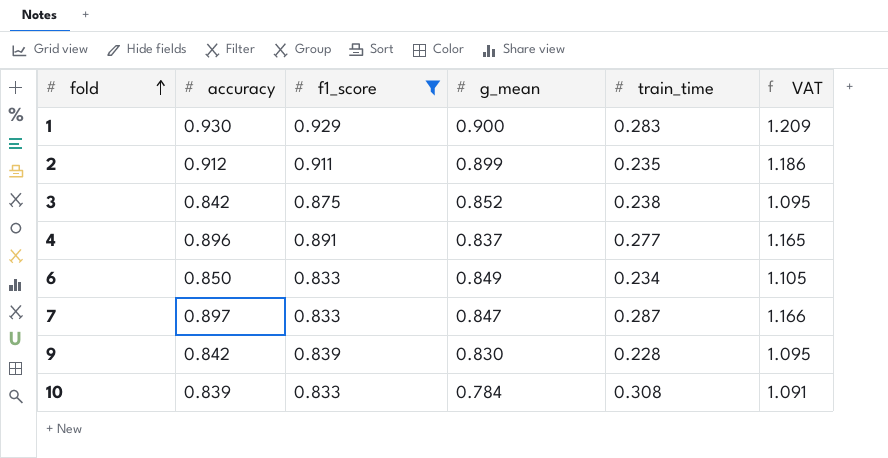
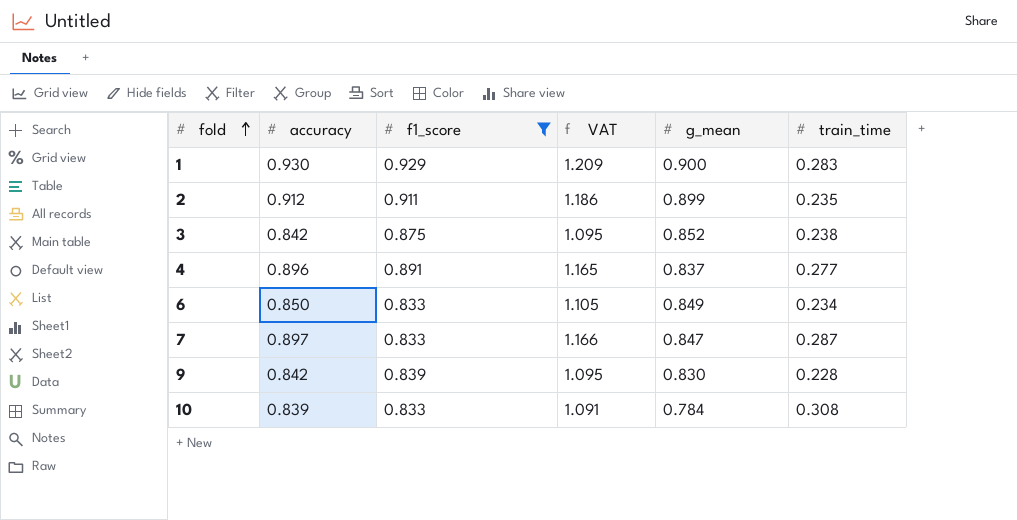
column VAT | position: 6 -> 4

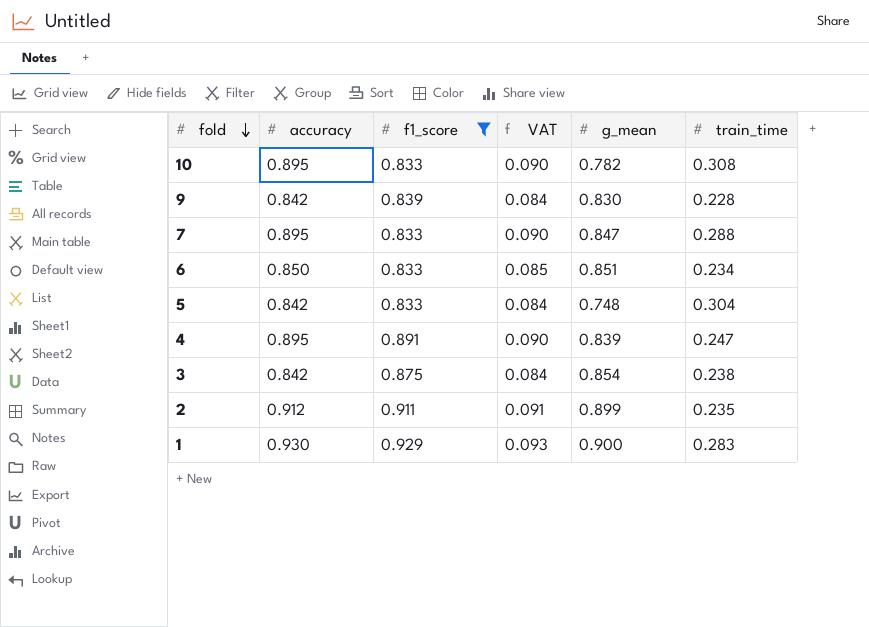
row order: fold ascending -> fold descending
column VAT | formula: [accuracy] * 1.3 -> [accuracy] * 0.1
10 | accuracy: 0.839 -> 0.895
10 | g_mean: 0.784 -> 0.782
7 | accuracy: 0.897 -> 0.895
7 | train_time: 0.287 -> 0.288
6 | g_mean: 0.849 -> 0.851
row 5: none -> 0.842 | 0.833 | 0.084 | 0.748 | 0.304
4 | accuracy: 0.896 -> 0.895
4 | g_mean: 0.837 -> 0.839
4 | train_time: 0.277 -> 0.247
3 | g_mean: 0.852 -> 0.854

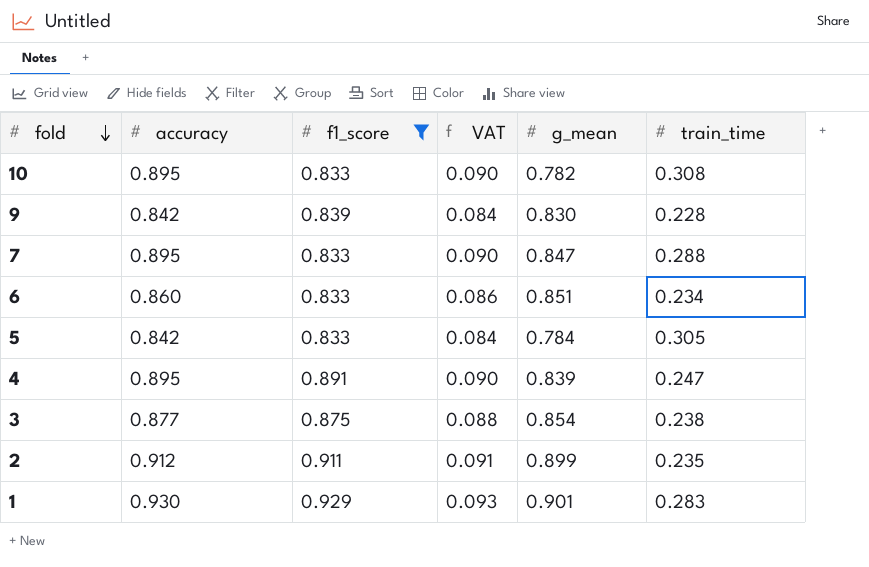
6 | accuracy: 0.850 -> 0.860
6 | VAT: 0.085 -> 0.086
5 | g_mean: 0.748 -> 0.784
5 | train_time: 0.304 -> 0.305
3 | accuracy: 0.842 -> 0.877
3 | VAT: 0.084 -> 0.088
1 | g_mean: 0.900 -> 0.901

